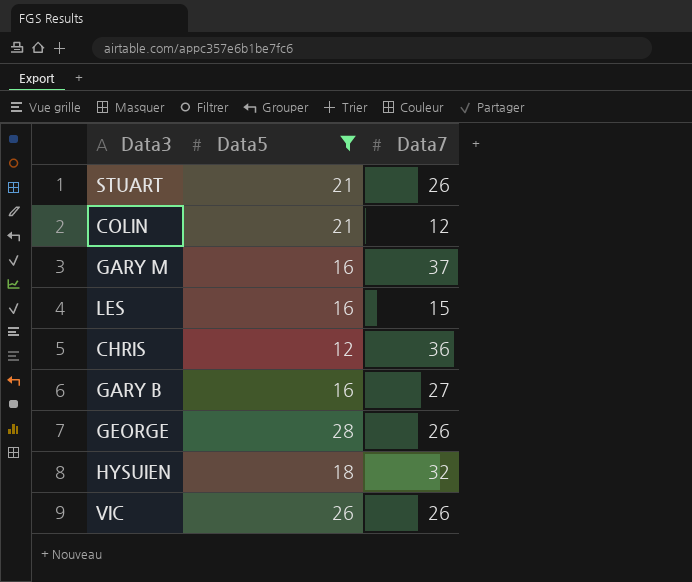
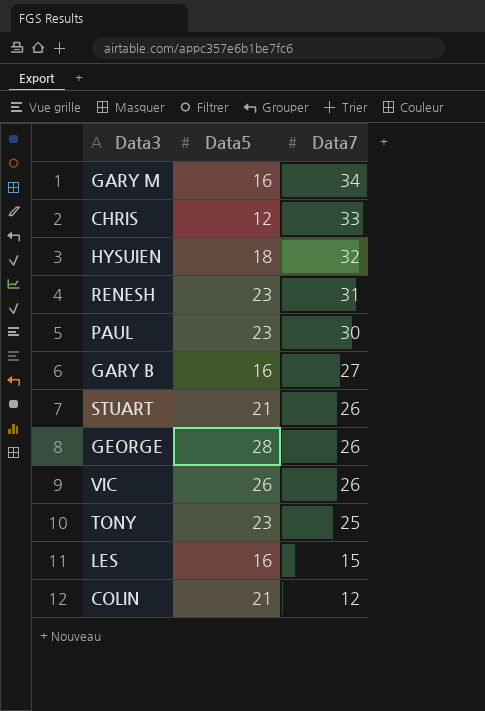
filter: Data5 != 23 -> none
row order: none -> Data7 descending
GARY M | Data7: 37 -> 34
CHRIS | Data7: 36 -> 33

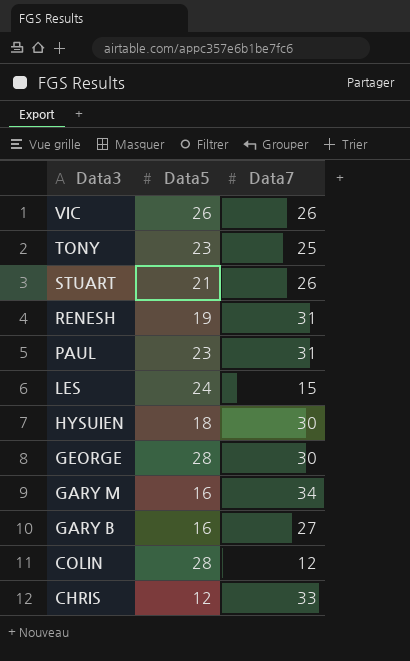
row order: Data7 descending -> Data3 descending
RENESH | Data5: 23 -> 19
PAUL | Data7: 30 -> 31
LES | Data5: 16 -> 24
HYSUIEN | Data7: 32 -> 30
GEORGE | Data7: 26 -> 30
COLIN | Data5: 21 -> 28

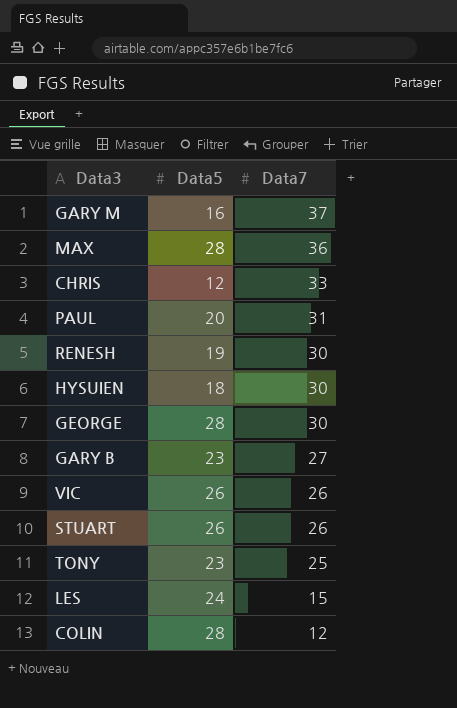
row order: Data3 descending -> Data7 descending
GARY M | Data7: 34 -> 37
row MAX: none -> 28 | 36
PAUL | Data5: 23 -> 20
RENESH | Data7: 31 -> 30
GARY B | Data5: 16 -> 23
STUART | Data5: 21 -> 26

